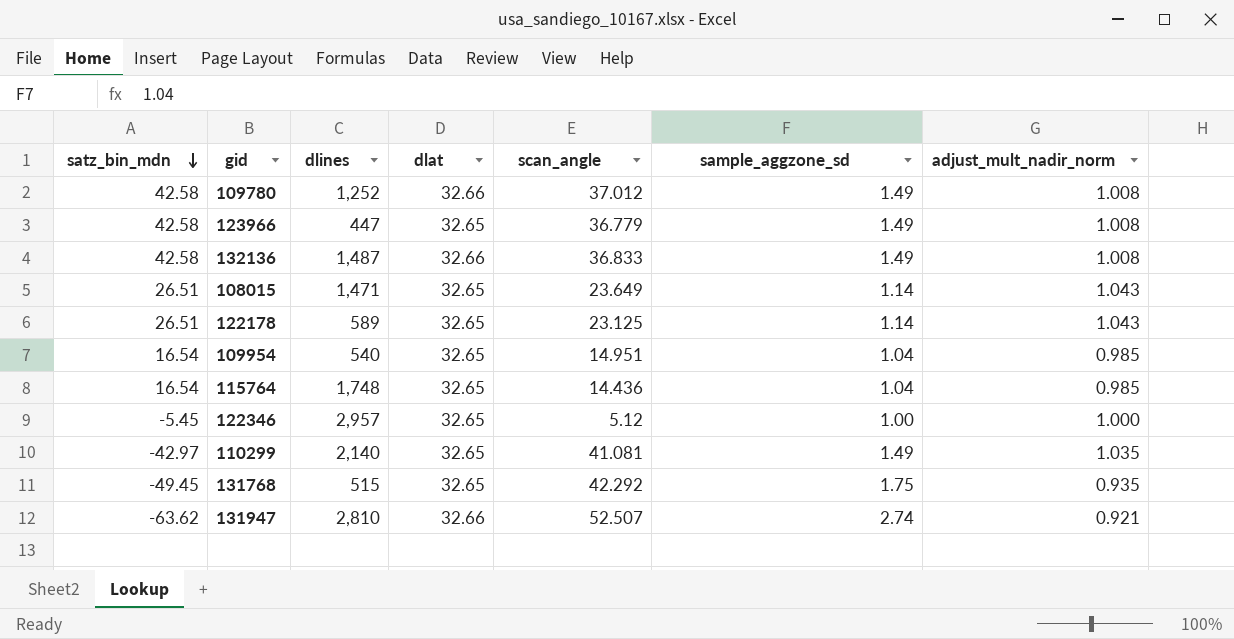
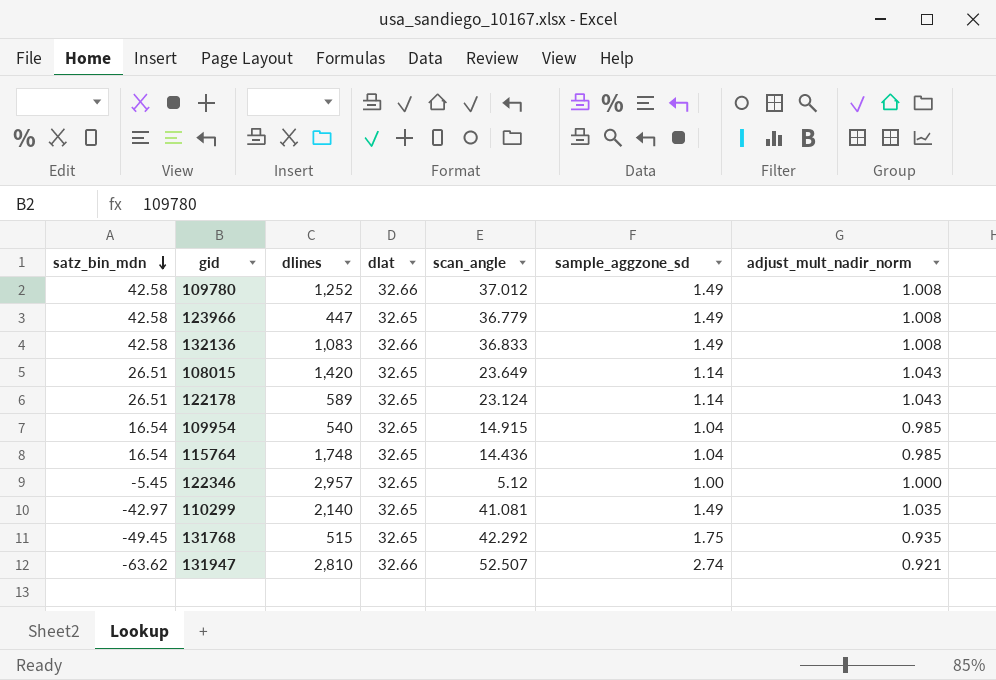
132136 | dlines: 1,487 -> 1,083
108015 | dlines: 1,471 -> 1,420
122178 | scan_angle: 23.125 -> 23.124
109954 | scan_angle: 14.951 -> 14.915

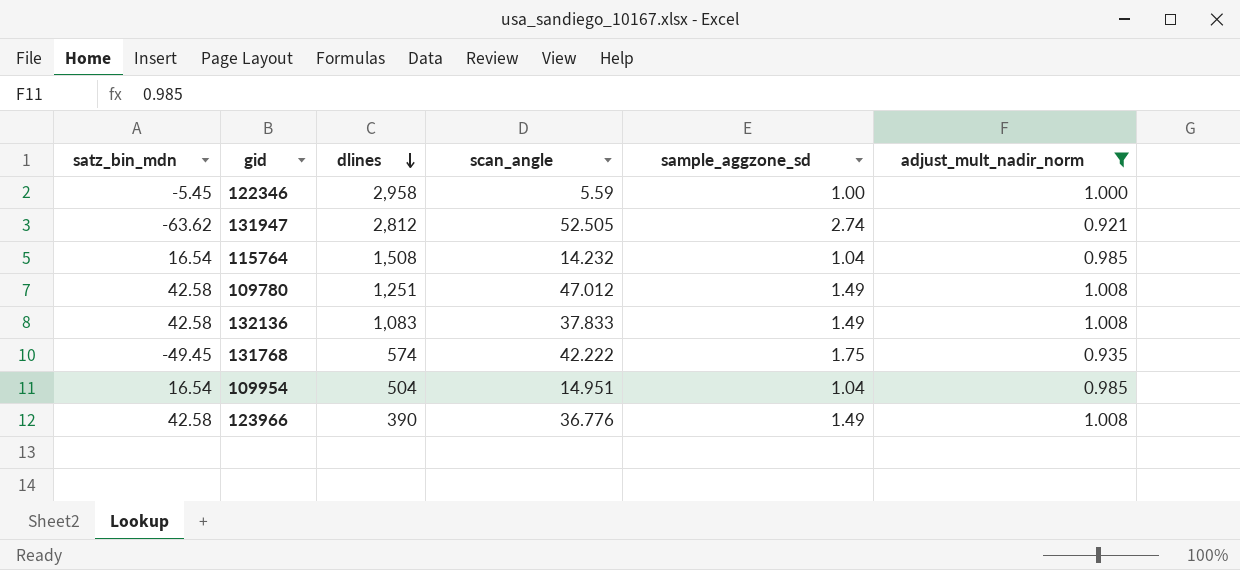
filter: none -> adjust_mult_nadir_norm <= 1.008
row order: satz_bin_mdn descending -> dlines descending
column dlat | position: 4 -> none
122346 | dlines: 2,957 -> 2,958
122346 | scan_angle: 5.12 -> 5.59
131947 | dlines: 2,810 -> 2,812
131947 | scan_angle: 52.507 -> 52.505
115764 | dlines: 1,748 -> 1,508
115764 | scan_angle: 14.436 -> 14.232
109780 | dlines: 1,252 -> 1,251
109780 | scan_angle: 37.012 -> 47.012
132136 | scan_angle: 36.833 -> 37.833
131768 | dlines: 515 -> 574
131768 | scan_angle: 42.292 -> 42.222
109954 | dlines: 540 -> 504
109954 | scan_angle: 14.915 -> 14.951
123966 | dlines: 447 -> 390
123966 | scan_angle: 36.779 -> 36.776

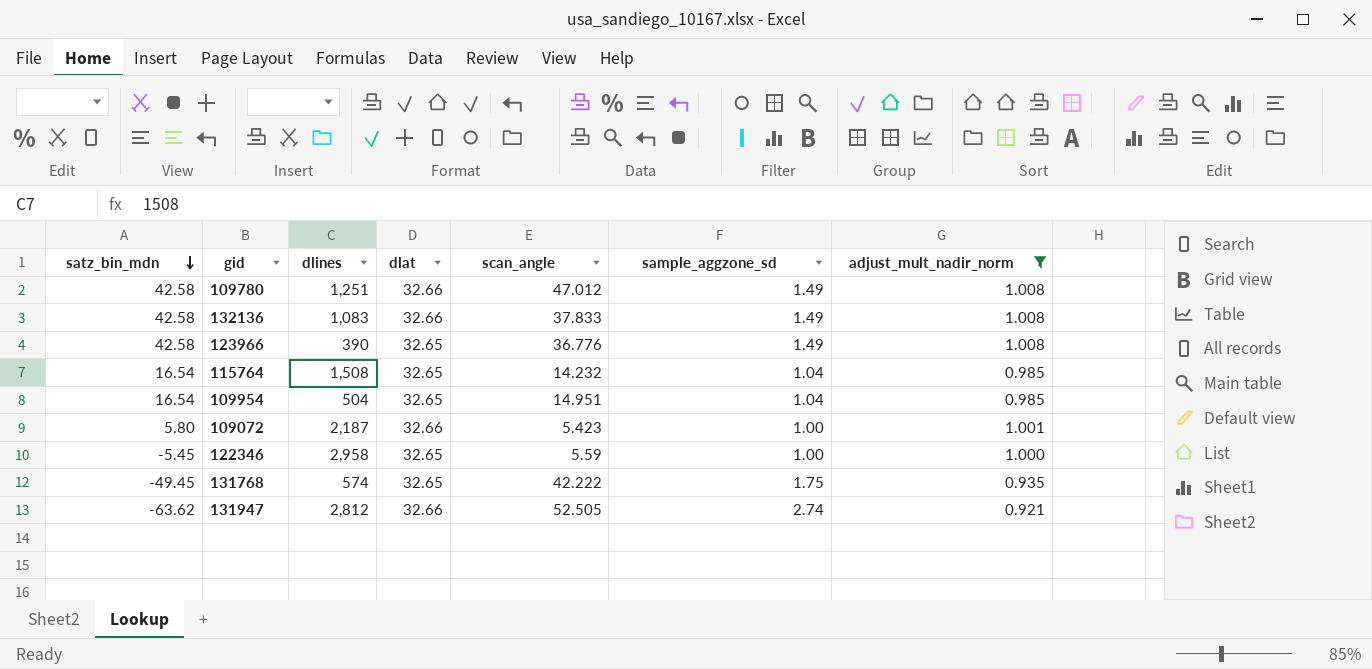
row order: dlines descending -> satz_bin_mdn descending
column dlat | position: none -> 4
row 109072: none -> 5.80 | 2,187 | 32.66 | 5.423 | 1.00 | 1.001

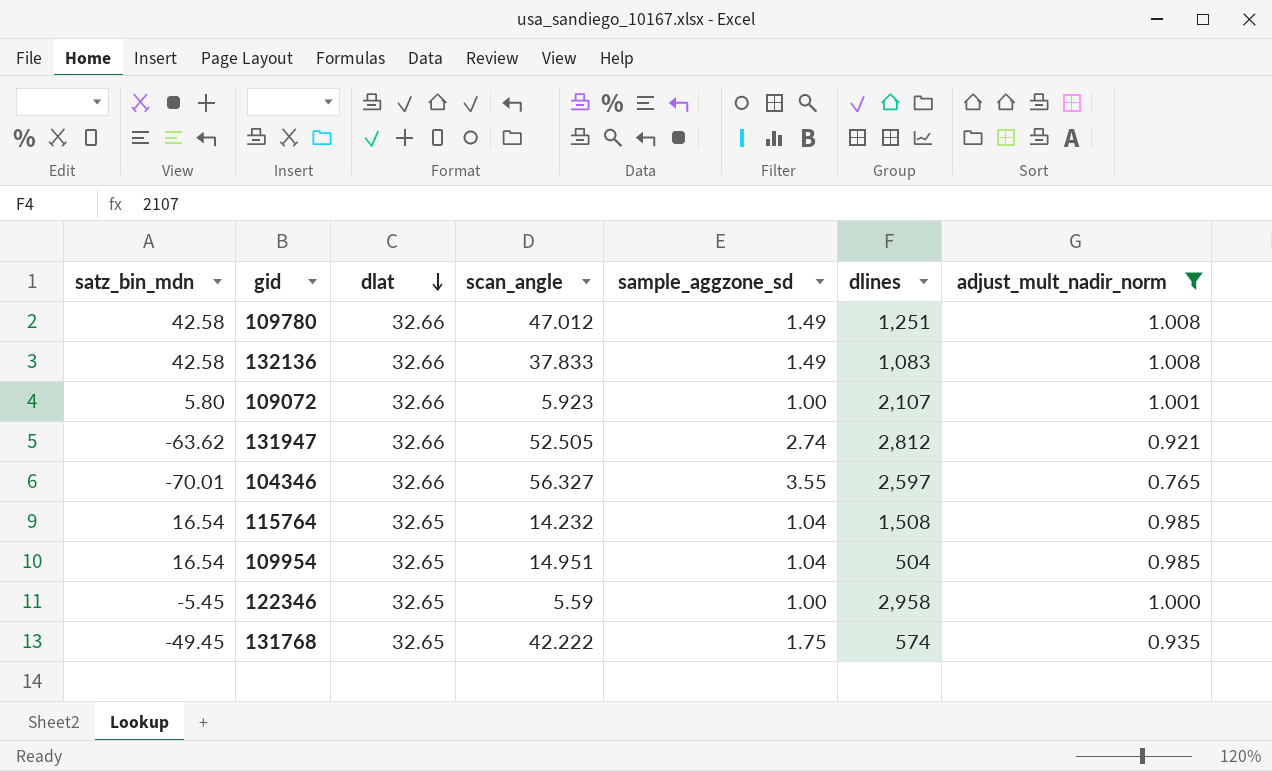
row order: satz_bin_mdn descending -> dlat descending
column dlines | position: 3 -> 6
row 123966: 42.58 | 390 | 32.65 | 36.776 | 1.49 | 1.008 -> none
109072 | scan_angle: 5.423 -> 5.923
109072 | dlines: 2,187 -> 2,107
row 104346: none -> -70.01 | 32.66 | 56.327 | 3.55 | 2,597 | 0.765

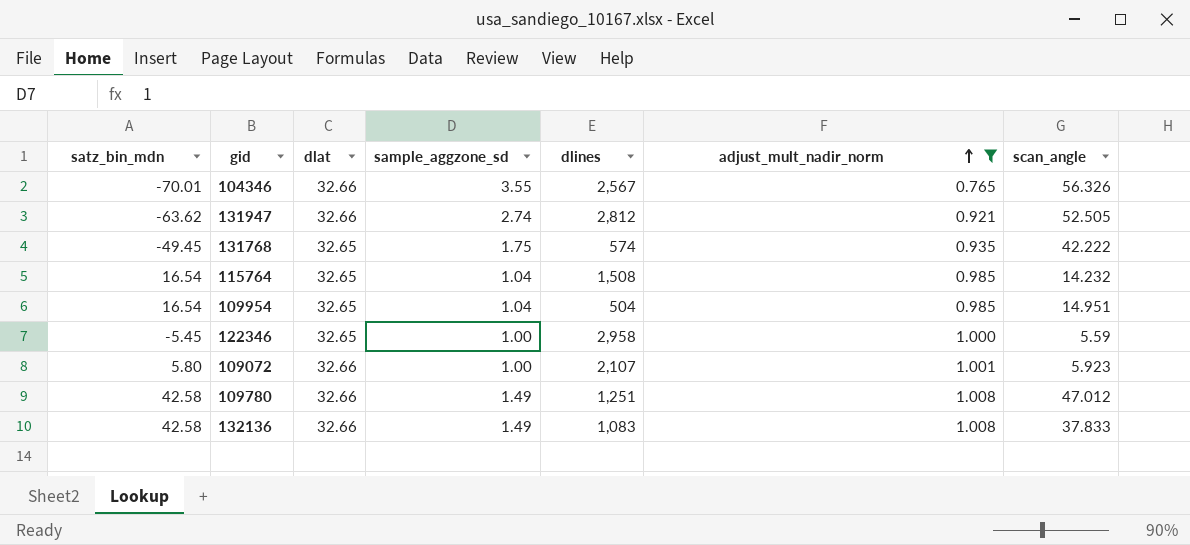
row order: dlat descending -> adjust_mult_nadir_norm ascending
column scan_angle | position: 4 -> 7
104346 | dlines: 2,597 -> 2,567
104346 | scan_angle: 56.327 -> 56.326

